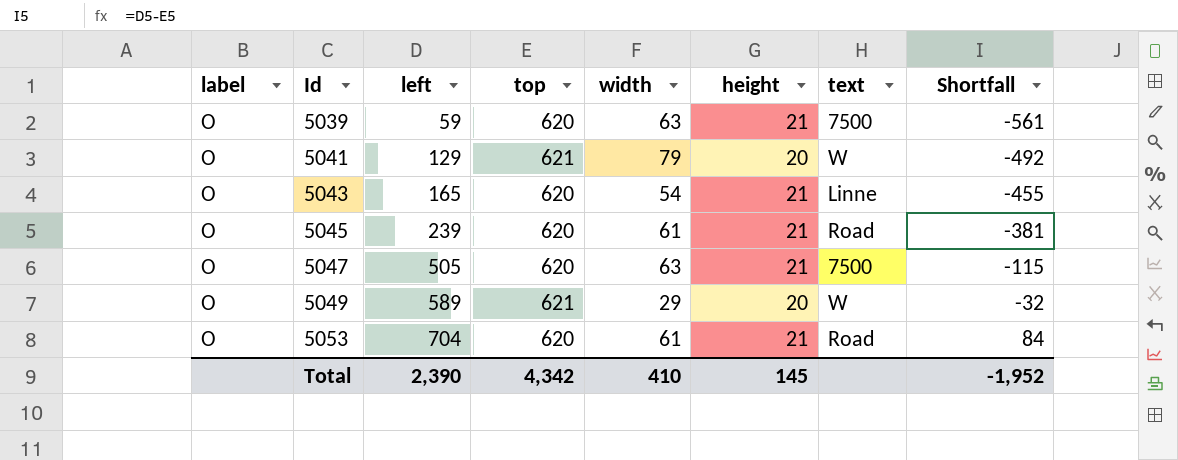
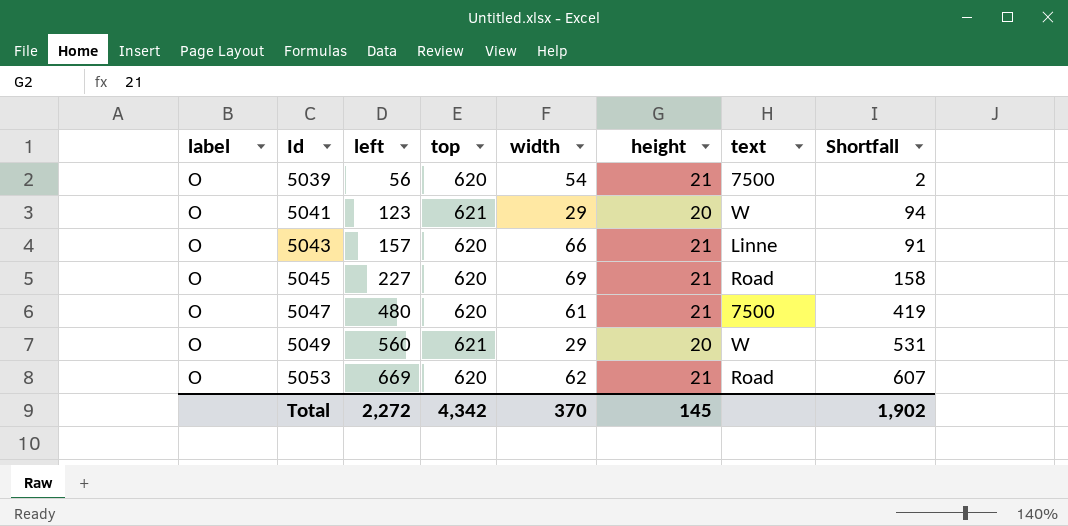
column Shortfall | formula: [left] - [top] -> [left] - [width]
5039 | left: 59 -> 56
5039 | width: 63 -> 54
5041 | left: 129 -> 123
5041 | width: 79 -> 29
5043 | left: 165 -> 157
5043 | width: 54 -> 66
5045 | left: 239 -> 227
5045 | width: 61 -> 69
5047 | left: 505 -> 480
5047 | width: 63 -> 61
5049 | left: 589 -> 560
5053 | left: 704 -> 669
5053 | width: 61 -> 62
Total | left: 2,390 -> 2,272
Total | width: 410 -> 370
Total | Shortfall: -1,952 -> 1,902

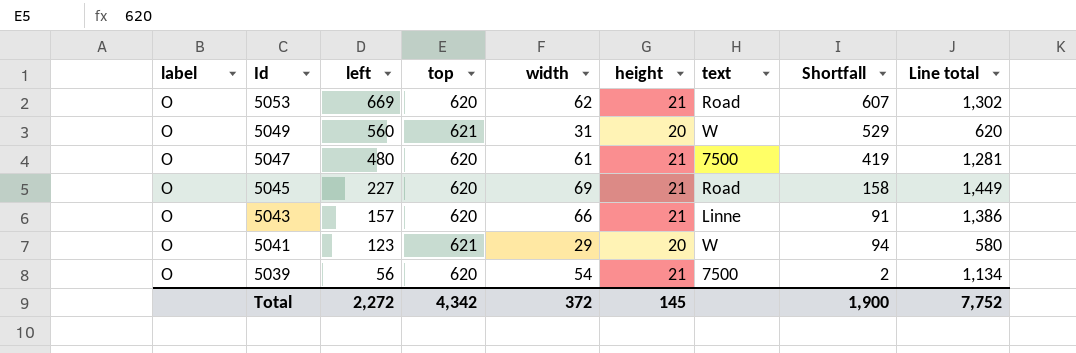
row order: Id ascending -> Id descending
column Line total | formula: none -> [width] * [height]
5049 | width: 29 -> 31
5049 | Shortfall: 531 -> 529
Total | width: 370 -> 372
Total | Shortfall: 1,902 -> 1,900

